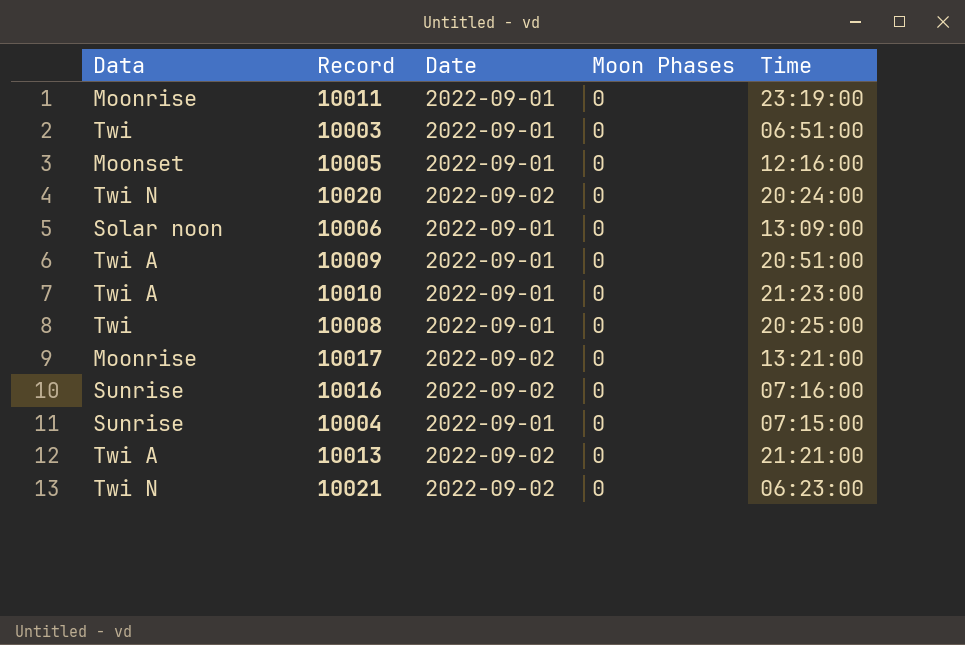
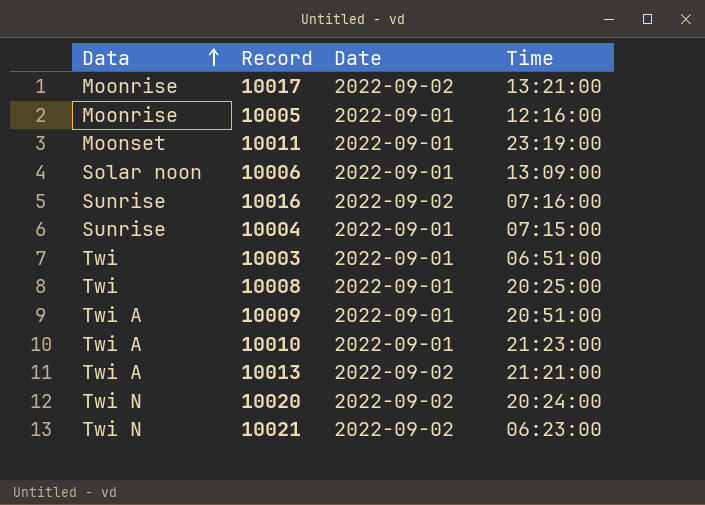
row order: none -> Data ascending
column Moon Phases | position: 4 -> none
10005 | Data: Moonset -> Moonrise
10011 | Data: Moonrise -> Moonset

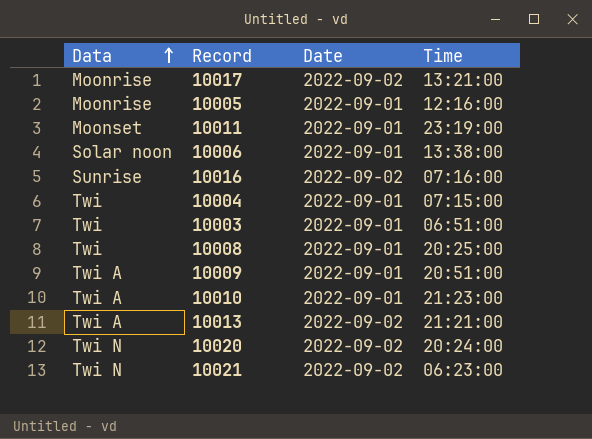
10006 | Time: 13:09:00 -> 13:38:00
10004 | Data: Sunrise -> Twi

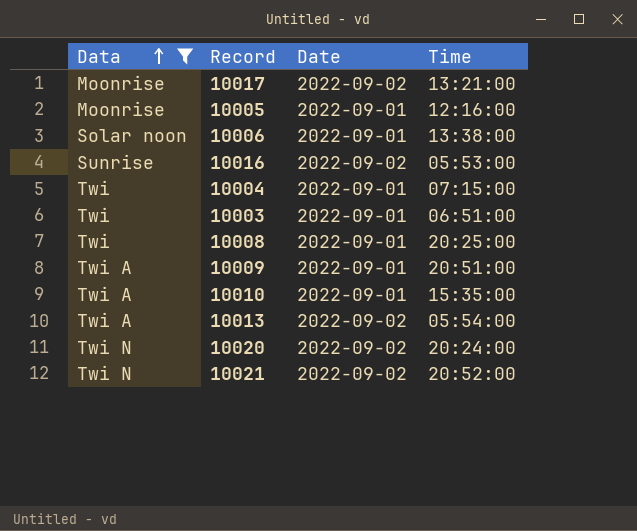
filter: none -> Data != Moonset
10016 | Time: 07:16:00 -> 05:53:00
10010 | Time: 21:23:00 -> 15:35:00
10013 | Time: 21:21:00 -> 05:54:00
10021 | Time: 06:23:00 -> 20:52:00

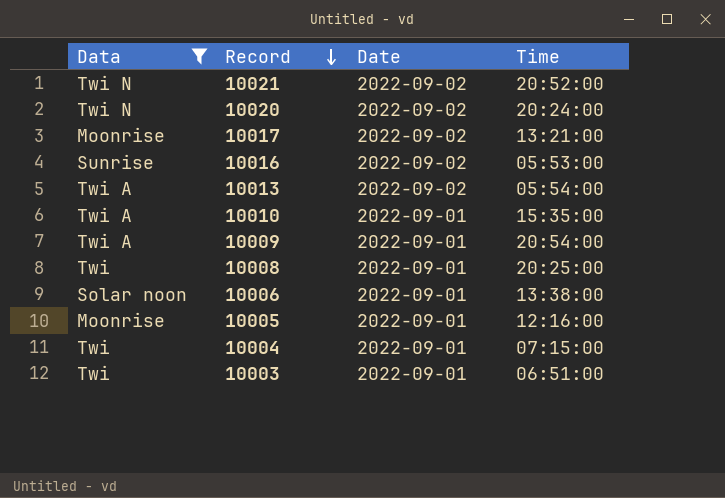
row order: Data ascending -> Record descending
10009 | Time: 20:51:00 -> 20:54:00

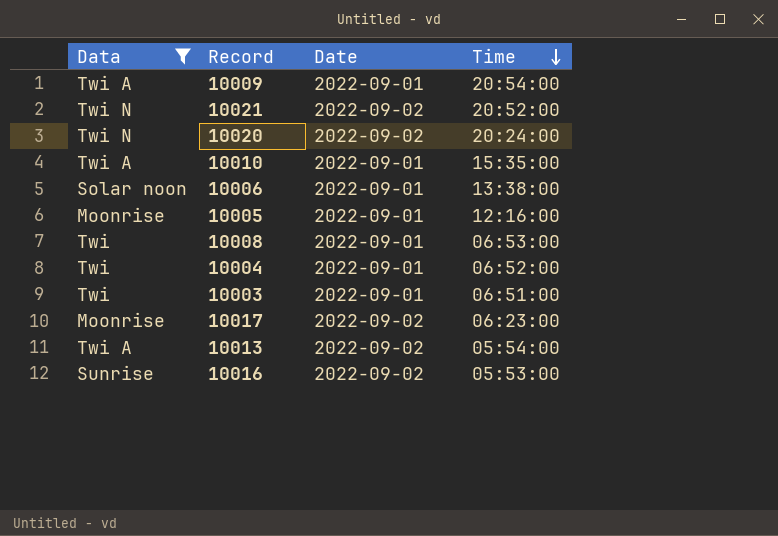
row order: Record descending -> Time descending
10008 | Time: 20:25:00 -> 06:53:00
10004 | Time: 07:15:00 -> 06:52:00
10017 | Time: 13:21:00 -> 06:23:00

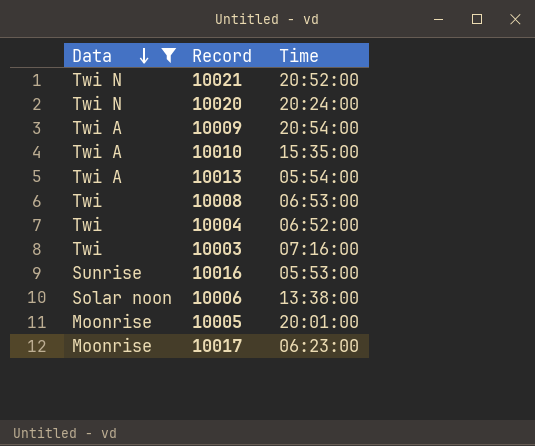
row order: Time descending -> Data descending
column Date | position: 3 -> none
10003 | Time: 06:51:00 -> 07:16:00
10005 | Time: 12:16:00 -> 20:01:00

